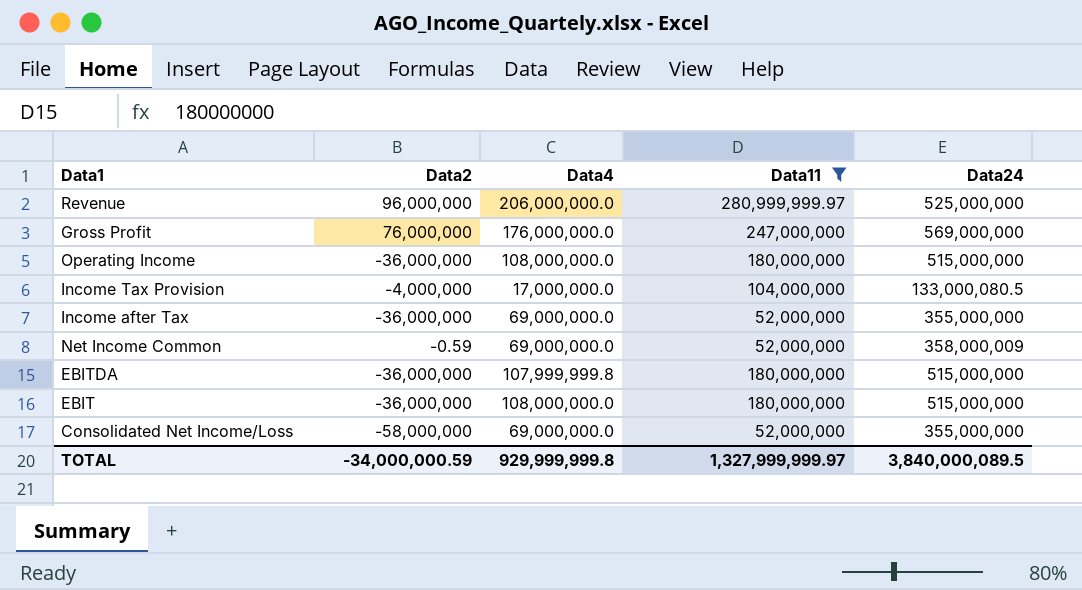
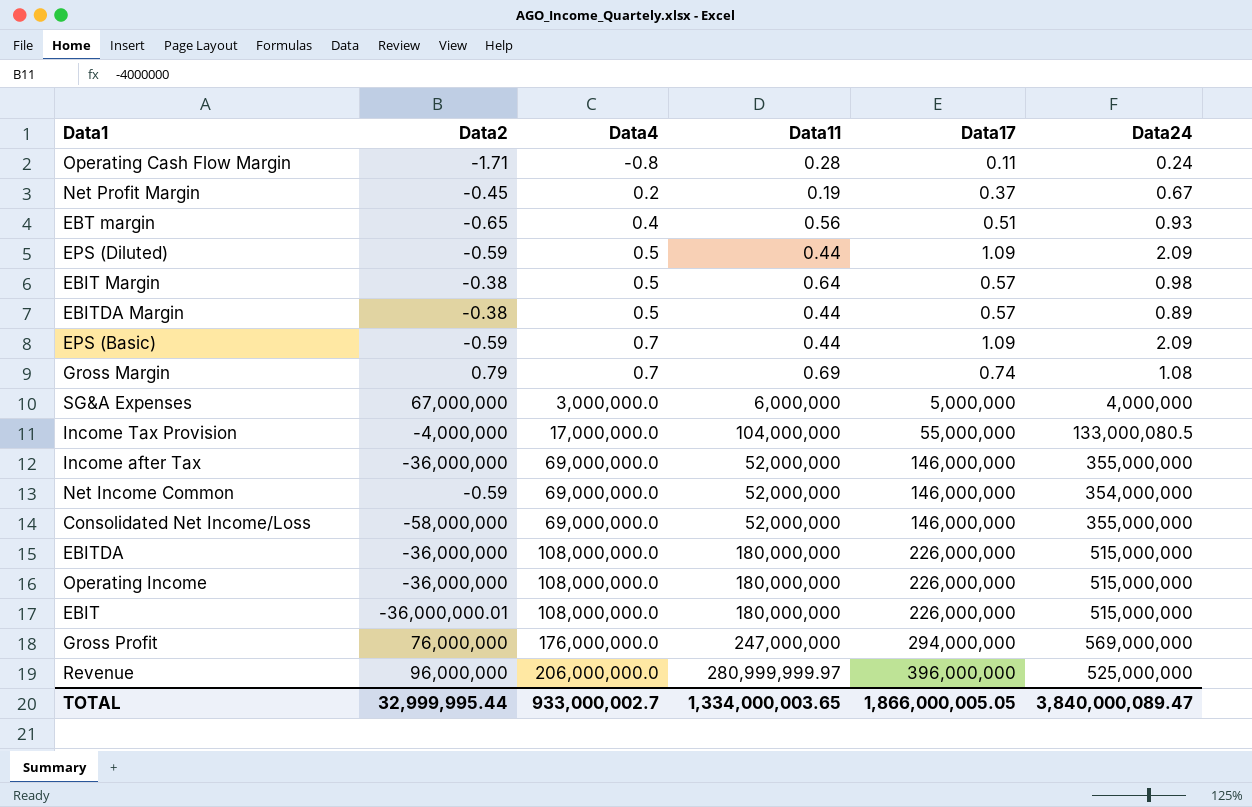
filter: Data11 >= 52,000,000 -> none
row order: none -> Data4 ascending
column Data17 | position: none -> 5
Net Income Common | Data24: 358,000,009 -> 354,000,000
EBITDA | Data4: 107,999,999.8 -> 108,000,000.0
EBIT | Data2: -36,000,000 -> -36,000,000.01
TOTAL | Data2: -34,000,000.59 -> 32,999,995.44
TOTAL | Data4: 929,999,999.8 -> 933,000,002.7
TOTAL | Data11: 1,327,999,999.97 -> 1,334,000,003.65
TOTAL | Data24: 3,840,000,089.5 -> 3,840,000,089.47

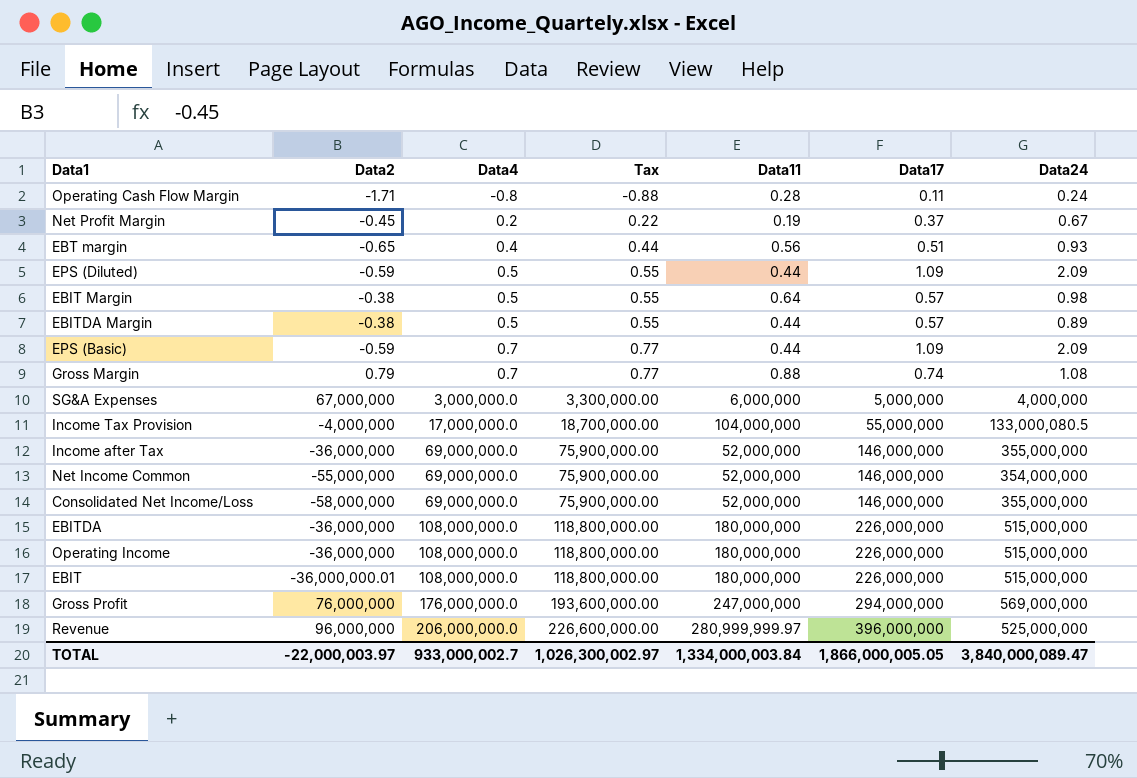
column Tax | formula: none -> [Data4] * 1.1
Gross Margin | Data11: 0.69 -> 0.88
Net Income Common | Data2: -0.59 -> -55,000,000
TOTAL | Data2: 32,999,995.44 -> -22,000,003.97
TOTAL | Data11: 1,334,000,003.65 -> 1,334,000,003.84

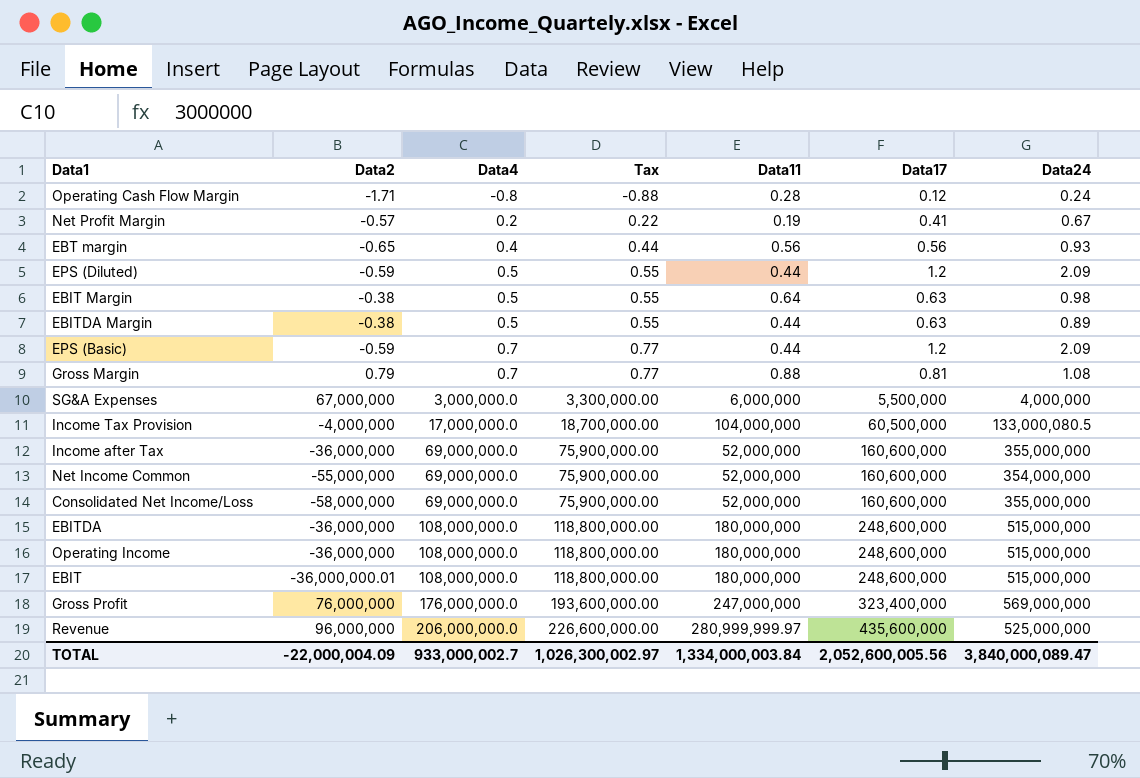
Operating Cash Flow Margin | Data17: 0.11 -> 0.12
Net Profit Margin | Data2: -0.45 -> -0.57
Net Profit Margin | Data17: 0.37 -> 0.41
EBT margin | Data17: 0.51 -> 0.56
EPS (Diluted) | Data17: 1.09 -> 1.2
EBIT Margin | Data17: 0.57 -> 0.63
EBITDA Margin | Data17: 0.57 -> 0.63
EPS (Basic) | Data17: 1.09 -> 1.2
Gross Margin | Data17: 0.74 -> 0.81
SG&A Expenses | Data17: 5,000,000 -> 5,500,000
Income Tax Provision | Data17: 55,000,000 -> 60,500,000
Income after Tax | Data17: 146,000,000 -> 160,600,000
Net Income Common | Data17: 146,000,000 -> 160,600,000
Consolidated Net Income/Loss | Data17: 146,000,000 -> 160,600,000
EBITDA | Data17: 226,000,000 -> 248,600,000
Operating Income | Data17: 226,000,000 -> 248,600,000
EBIT | Data17: 226,000,000 -> 248,600,000
Gross Profit | Data17: 294,000,000 -> 323,400,000
Revenue | Data17: 396,000,000 -> 435,600,000
TOTAL | Data2: -22,000,003.97 -> -22,000,004.09
TOTAL | Data17: 1,866,000,005.05 -> 2,052,600,005.56

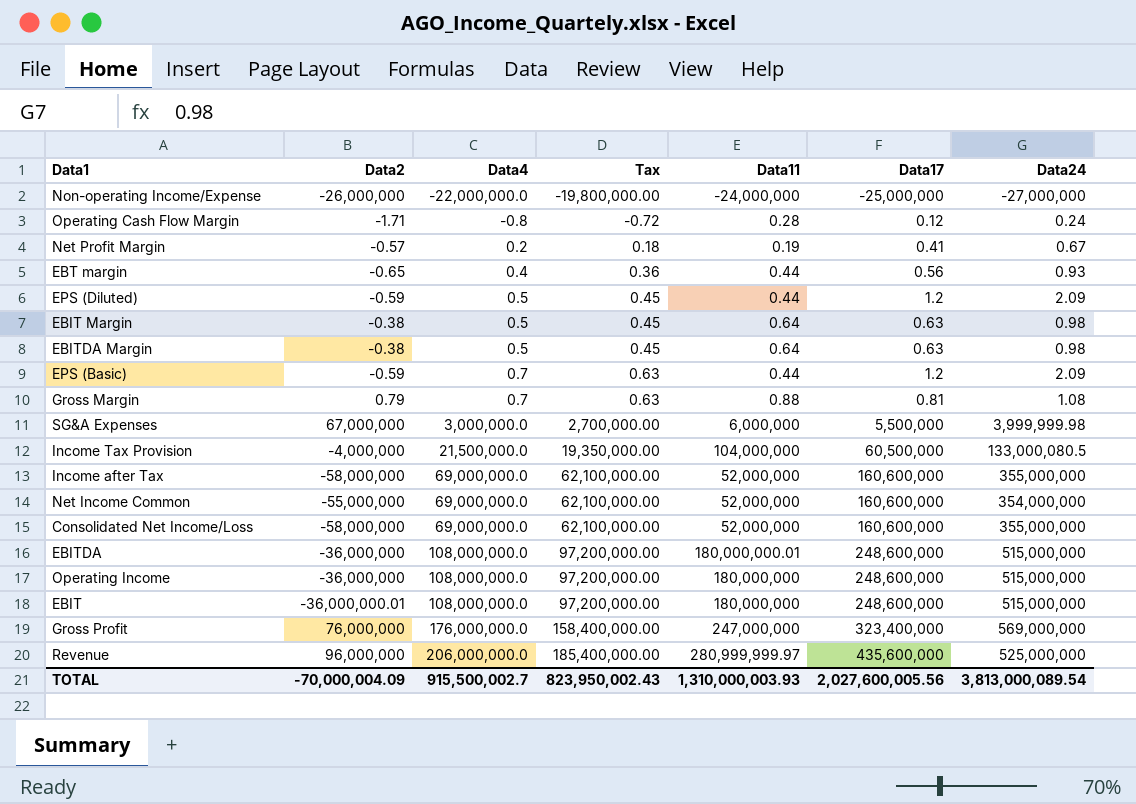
column Tax | formula: [Data4] * 1.1 -> [Data4] * 0.9
row Non-operating Income/Expense: none -> -26,000,000 | -22,000,000.0 | -19,800,000.00 | -24,000,000 | -25,000,000 | -27,000,000
EBT margin | Data11: 0.56 -> 0.44
EBITDA Margin | Data11: 0.44 -> 0.64
EBITDA Margin | Data24: 0.89 -> 0.98
SG&A Expenses | Data24: 4,000,000 -> 3,999,999.98
Income Tax Provision | Data4: 17,000,000.0 -> 21,500,000.0
Income after Tax | Data2: -36,000,000 -> -58,000,000
EBITDA | Data11: 180,000,000 -> 180,000,000.01
TOTAL | Data2: -22,000,004.09 -> -70,000,004.09
TOTAL | Data4: 933,000,002.7 -> 915,500,002.7
TOTAL | Tax: 1,026,300,002.97 -> 823,950,002.43
TOTAL | Data11: 1,334,000,003.84 -> 1,310,000,003.93
TOTAL | Data17: 2,052,600,005.56 -> 2,027,600,005.56
TOTAL | Data24: 3,840,000,089.47 -> 3,813,000,089.54

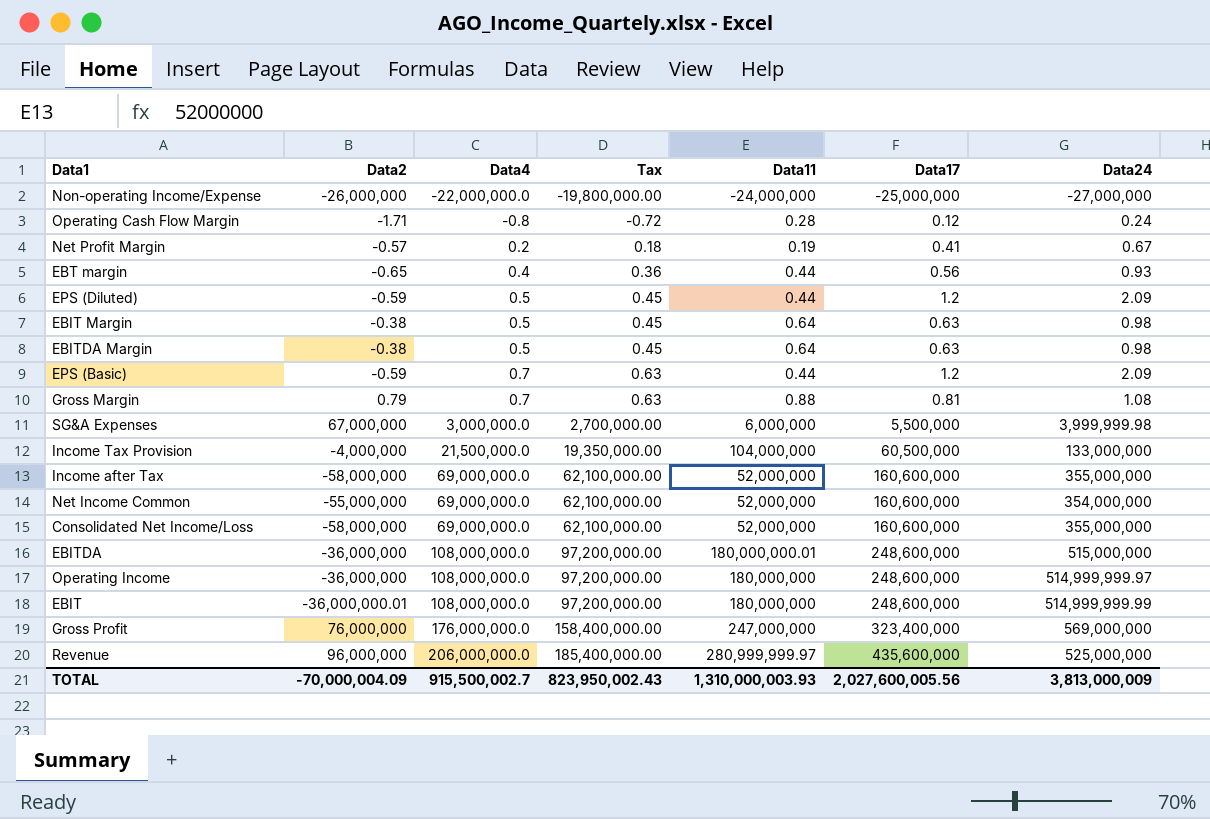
Income Tax Provision | Data24: 133,000,080.5 -> 133,000,000
Operating Income | Data24: 515,000,000 -> 514,999,999.97
EBIT | Data24: 515,000,000 -> 514,999,999.99
TOTAL | Data24: 3,813,000,089.54 -> 3,813,000,009

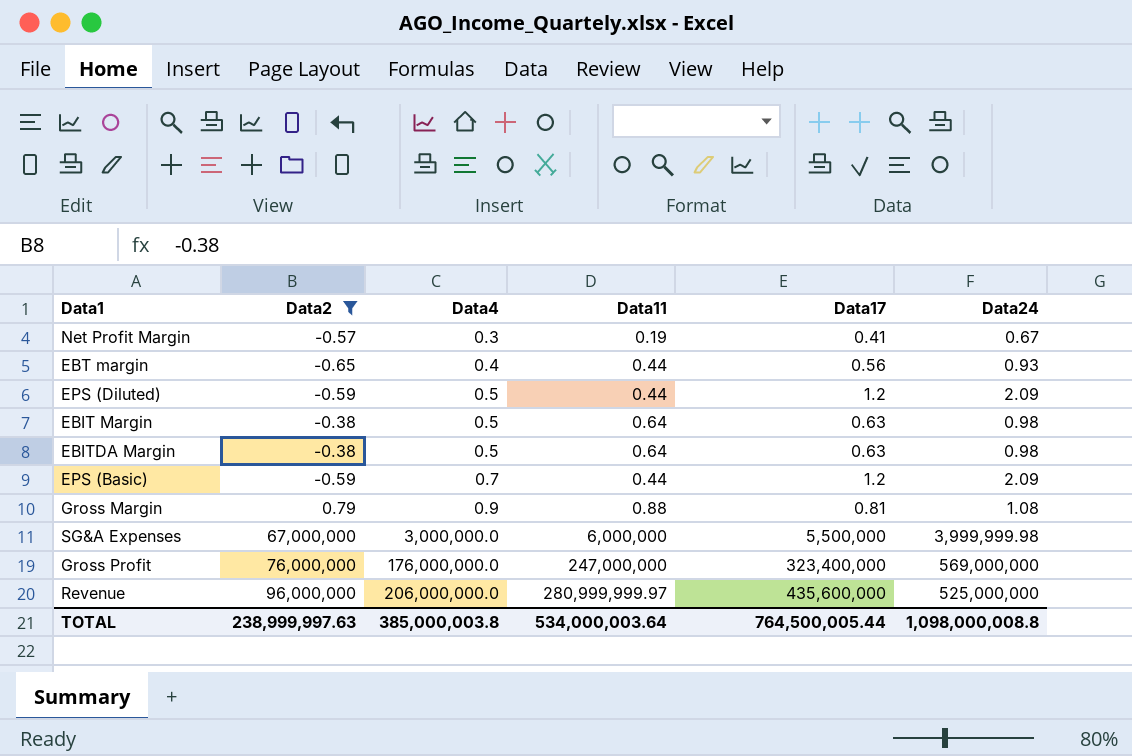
filter: none -> Data2 >= -0.65
column Tax | formula: [Data4] * 0.9 -> none
Net Profit Margin | Data4: 0.2 -> 0.3
Gross Margin | Data4: 0.7 -> 0.9
TOTAL | Data2: -70,000,004.09 -> 238,999,997.63
TOTAL | Data4: 915,500,002.7 -> 385,000,003.8
TOTAL | Data11: 1,310,000,003.93 -> 534,000,003.64
TOTAL | Data17: 2,027,600,005.56 -> 764,500,005.44
TOTAL | Data24: 3,813,000,009 -> 1,098,000,008.8

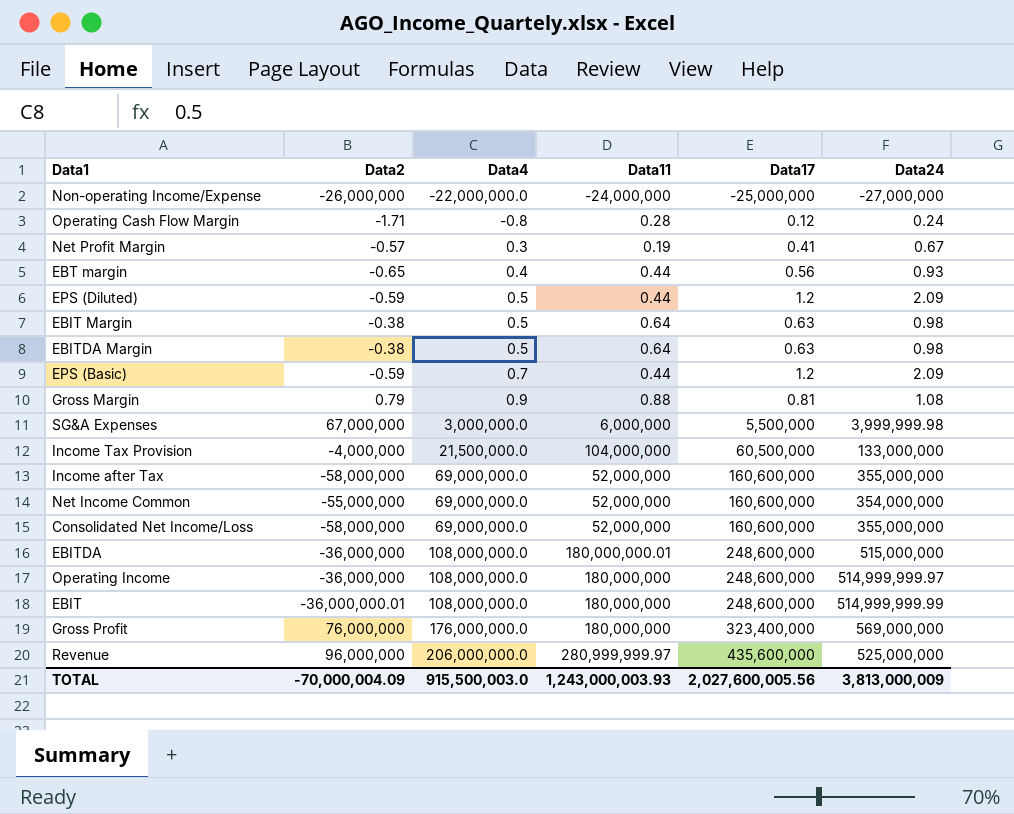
filter: Data2 >= -0.65 -> none
Gross Profit | Data11: 247,000,000 -> 180,000,000
TOTAL | Data2: 238,999,997.63 -> -70,000,004.09
TOTAL | Data4: 385,000,003.8 -> 915,500,003.0
TOTAL | Data11: 534,000,003.64 -> 1,243,000,003.93
TOTAL | Data17: 764,500,005.44 -> 2,027,600,005.56
TOTAL | Data24: 1,098,000,008.8 -> 3,813,000,009

